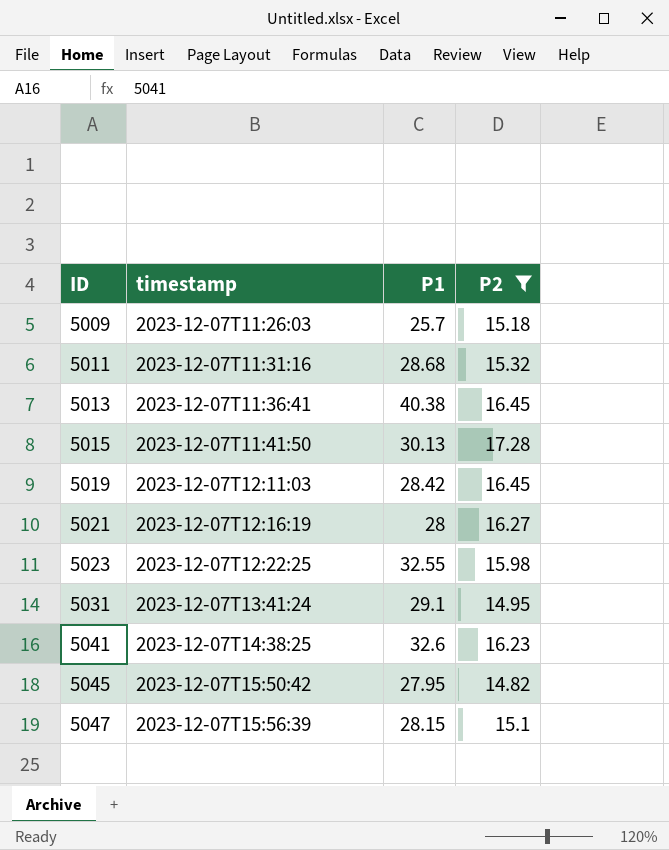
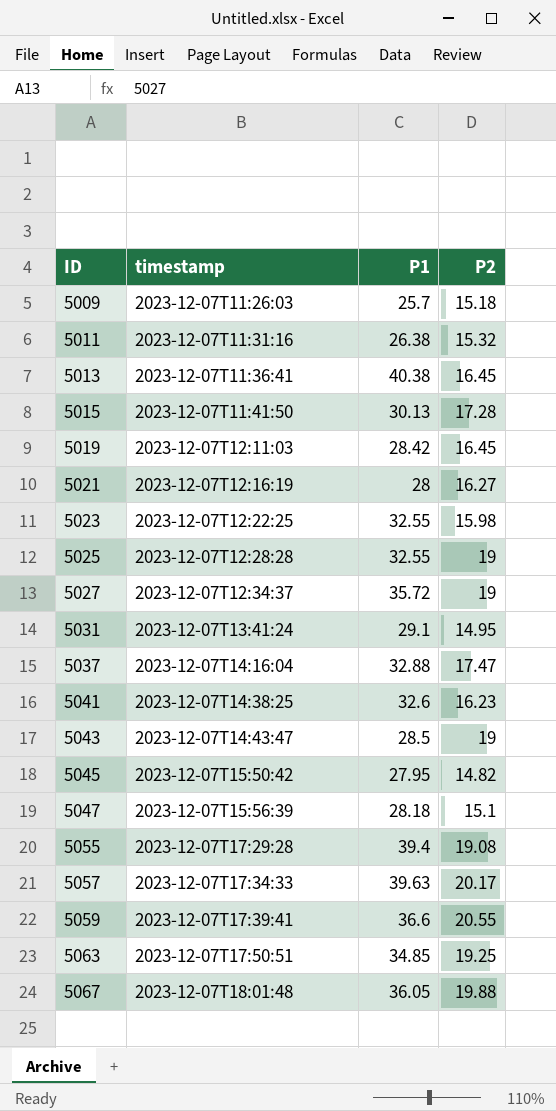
filter: P2 <= 17.28 -> none
5011 | P1: 28.68 -> 26.38
5047 | P1: 28.15 -> 28.18

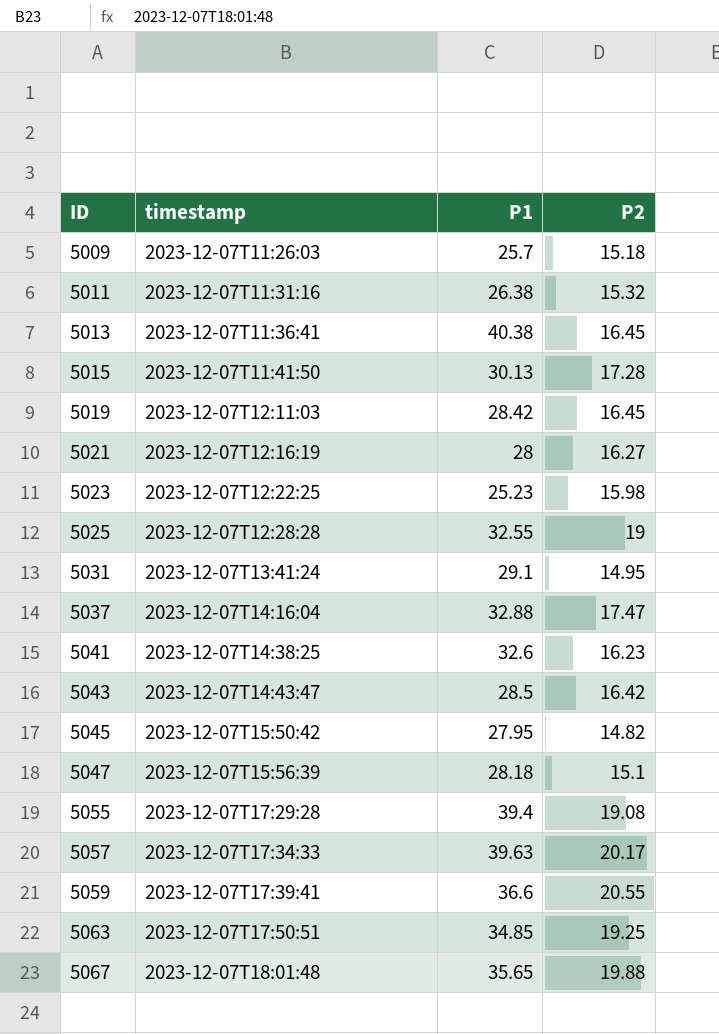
row 5027: 2023-12-07T12:34:37 | 35.72 | 19 -> none
5023 | P1: 32.55 -> 25.23
5043 | P2: 19 -> 16.42
5067 | P1: 36.05 -> 35.65

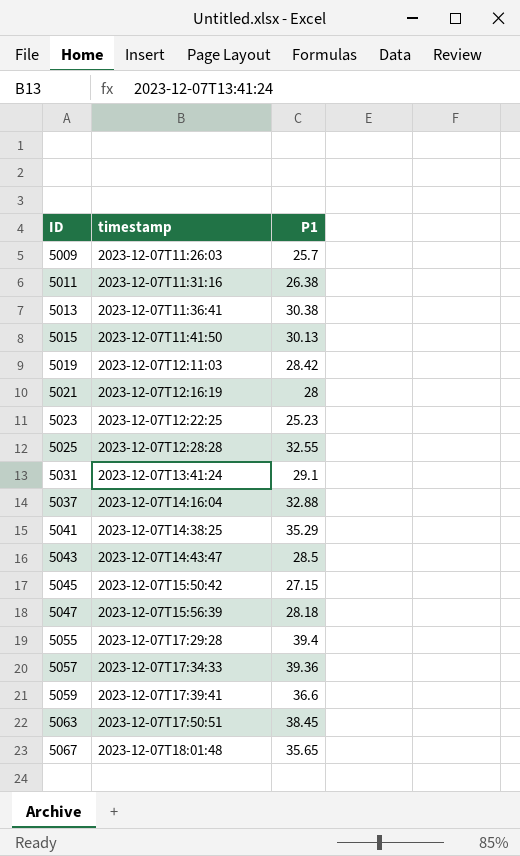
column P2 | position: 4 -> none
5013 | P1: 40.38 -> 30.38
5041 | P1: 32.6 -> 35.29
5045 | P1: 27.95 -> 27.15
5057 | P1: 39.63 -> 39.36
5063 | P1: 34.85 -> 38.45

